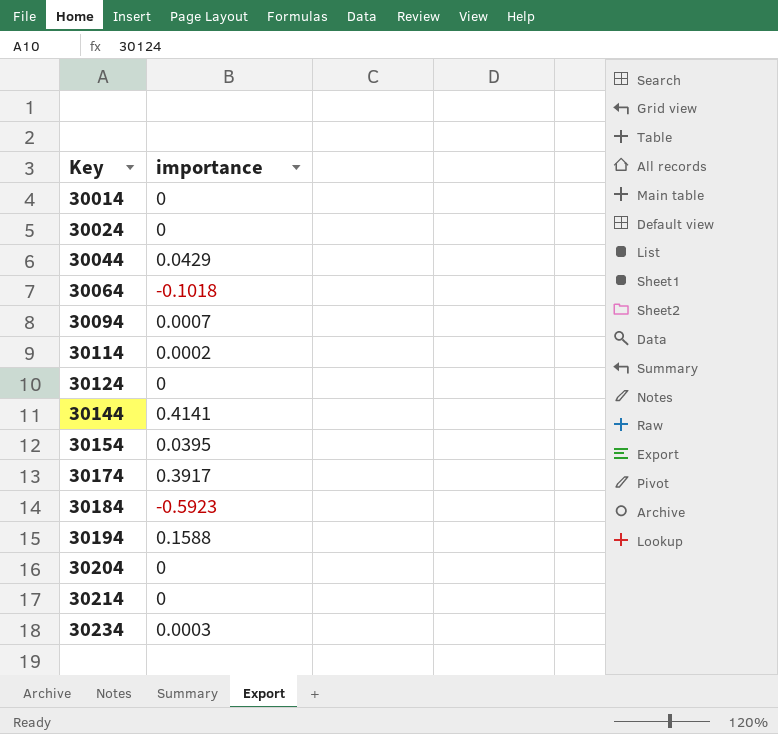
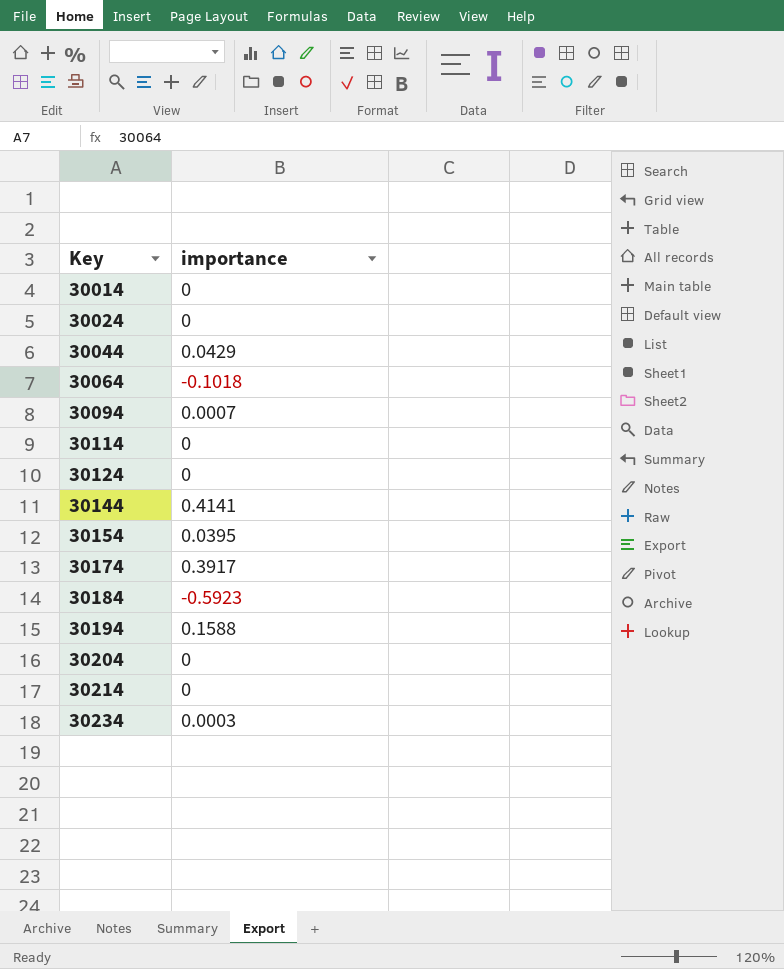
30114 | importance: 0.0002 -> 0

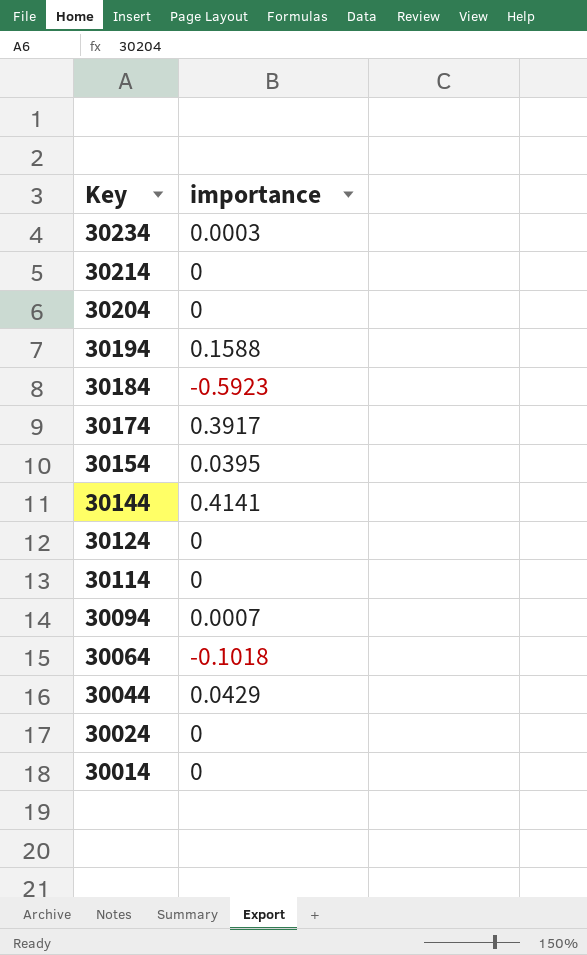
row order: Key ascending -> Key descending

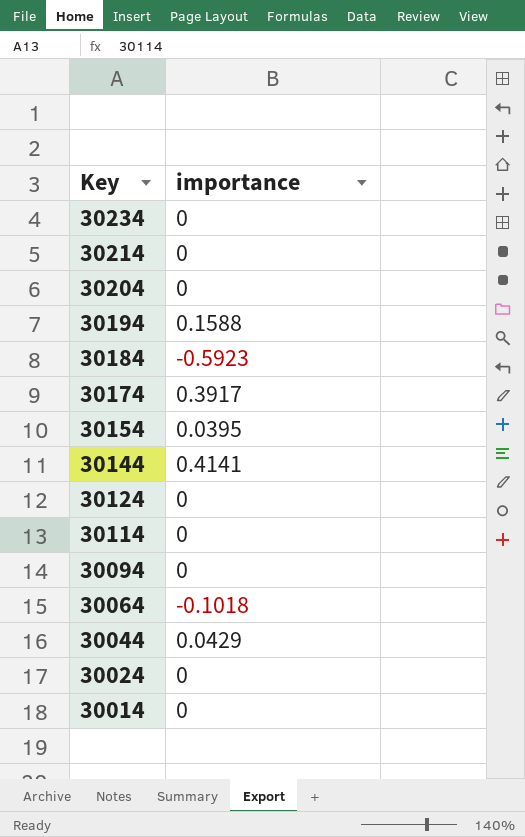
30234 | importance: 0.0003 -> 0
30094 | importance: 0.0007 -> 0

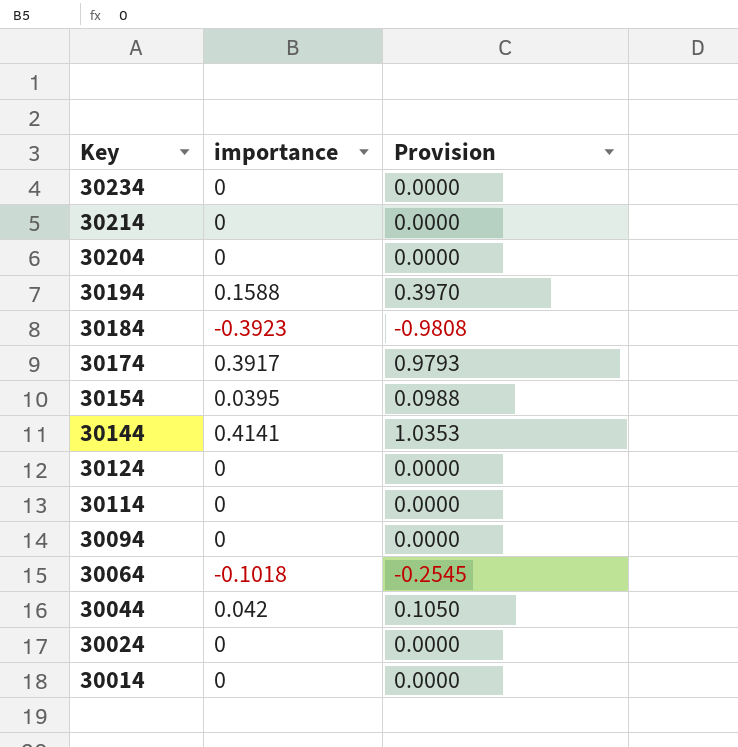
column Provision | formula: none -> [importance] * 2.5
30184 | importance: -0.5923 -> -0.3923
30044 | importance: 0.0429 -> 0.042

